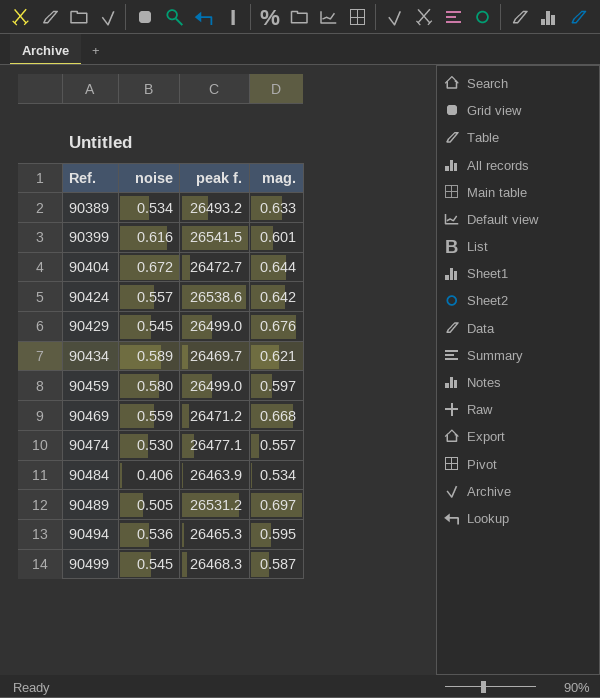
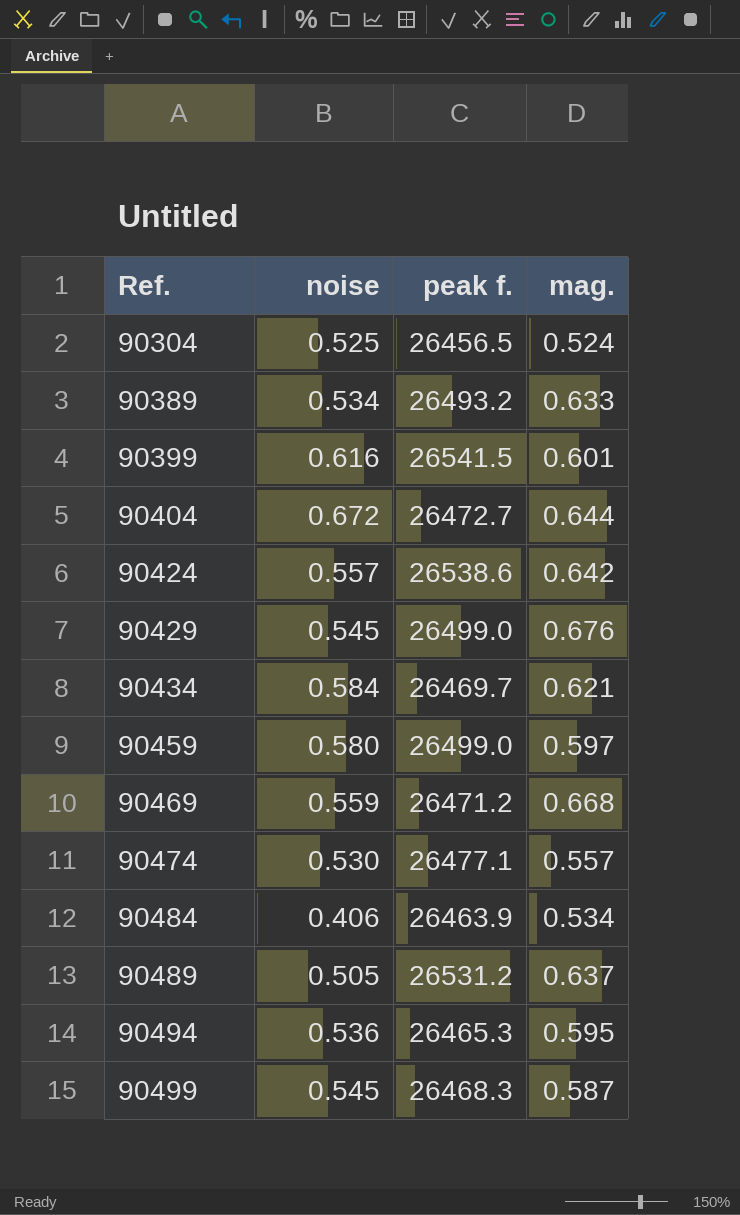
row 90304: none -> 0.525 | 26456.5 | 0.524
90434 | noise: 0.589 -> 0.584
90489 | mag.: 0.697 -> 0.637

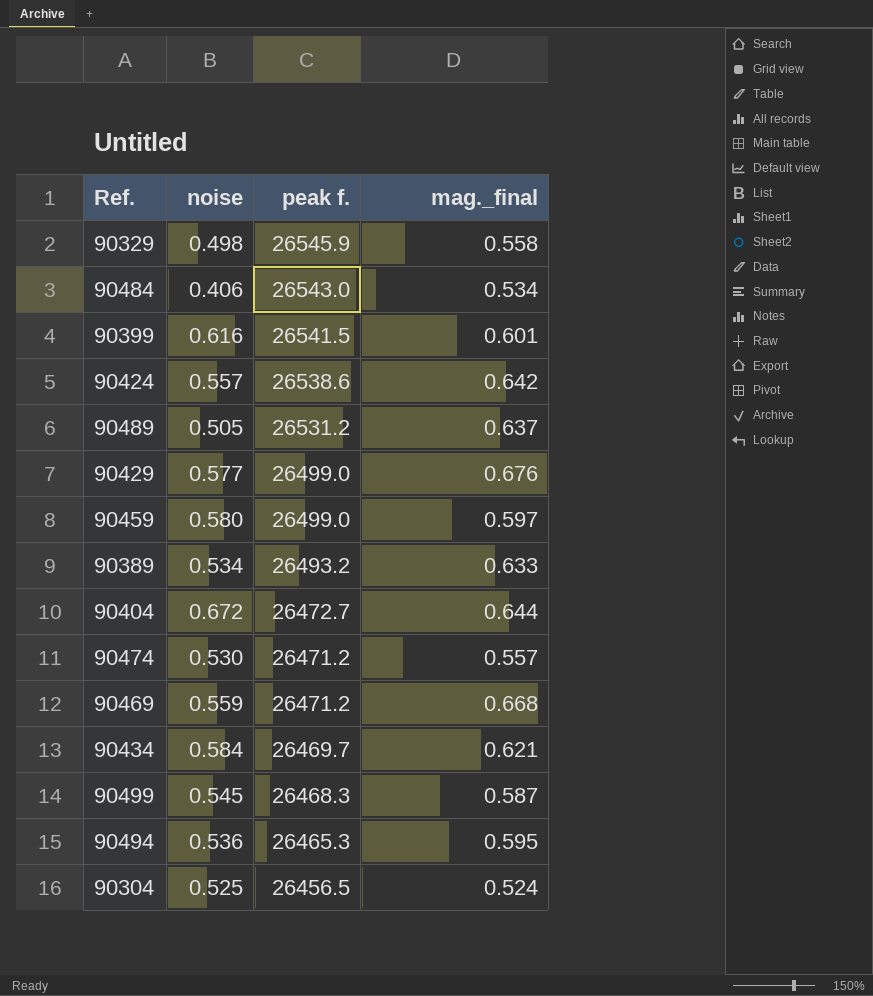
row order: Ref. ascending -> peak f. descending
column name: mag. -> mag._final
row 90329: none -> 0.498 | 26545.9 | 0.558
90484 | peak f.: 26463.9 -> 26543.0
90429 | noise: 0.545 -> 0.577
90474 | peak f.: 26477.1 -> 26471.2

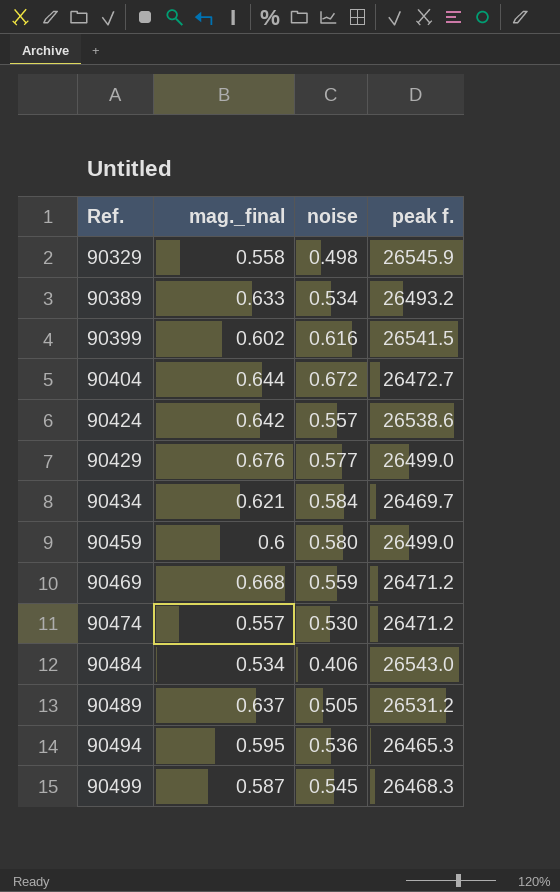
row order: peak f. descending -> Ref. ascending
column mag._final | position: 4 -> 2
row 90304: 0.525 | 26456.5 | 0.524 -> none
90399 | mag._final: 0.601 -> 0.602
90459 | mag._final: 0.597 -> 0.6

